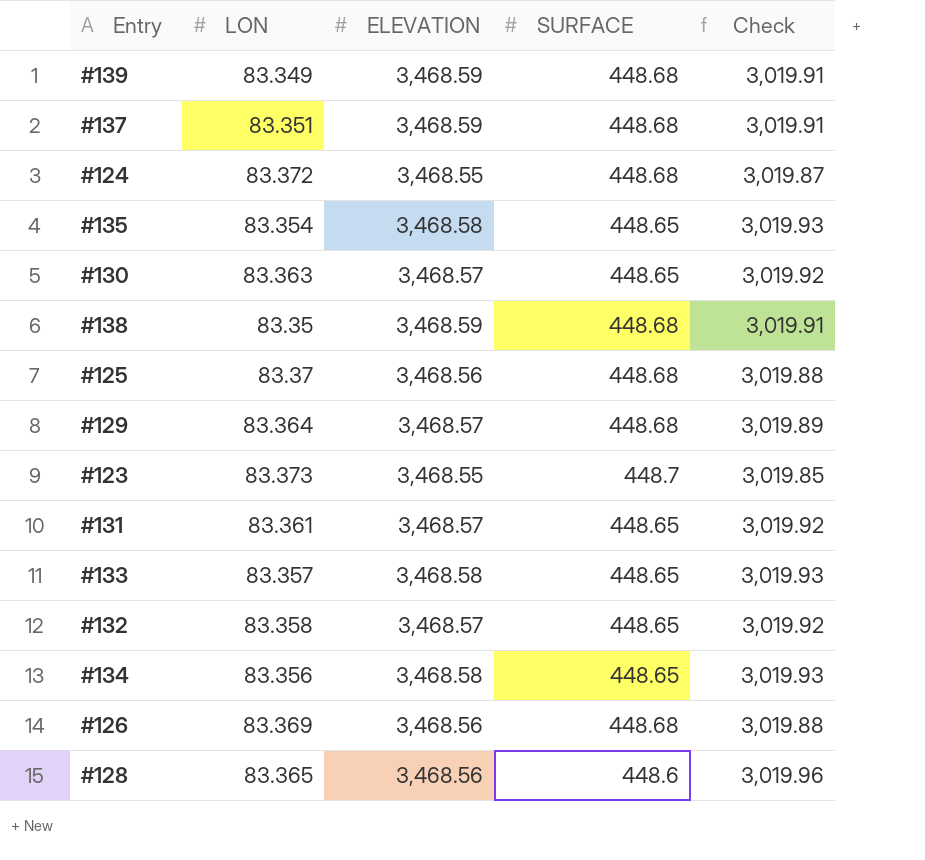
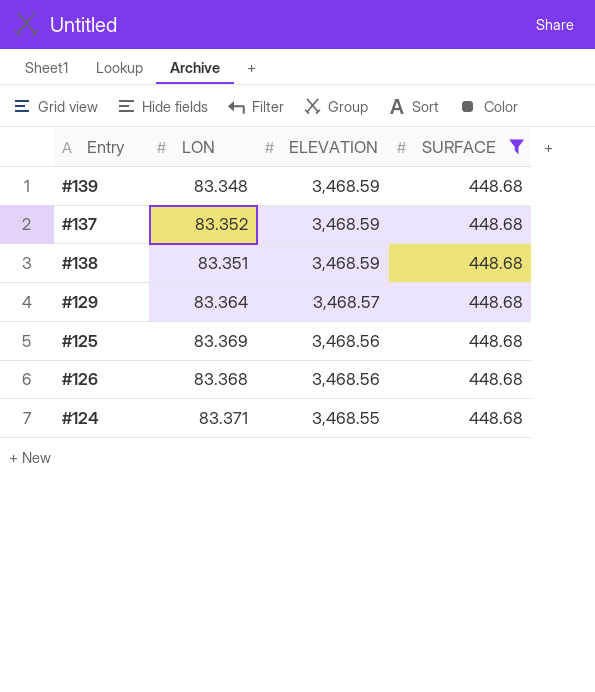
filter: none -> SURFACE = 448.68
row order: none -> ELEVATION descending
column Check | formula: [ELEVATION] - [SURFACE] -> none
#139 | LON: 83.349 -> 83.348
#137 | LON: 83.351 -> 83.352
#138 | LON: 83.35 -> 83.351
#125 | LON: 83.37 -> 83.369
#126 | LON: 83.369 -> 83.368
#124 | LON: 83.372 -> 83.371

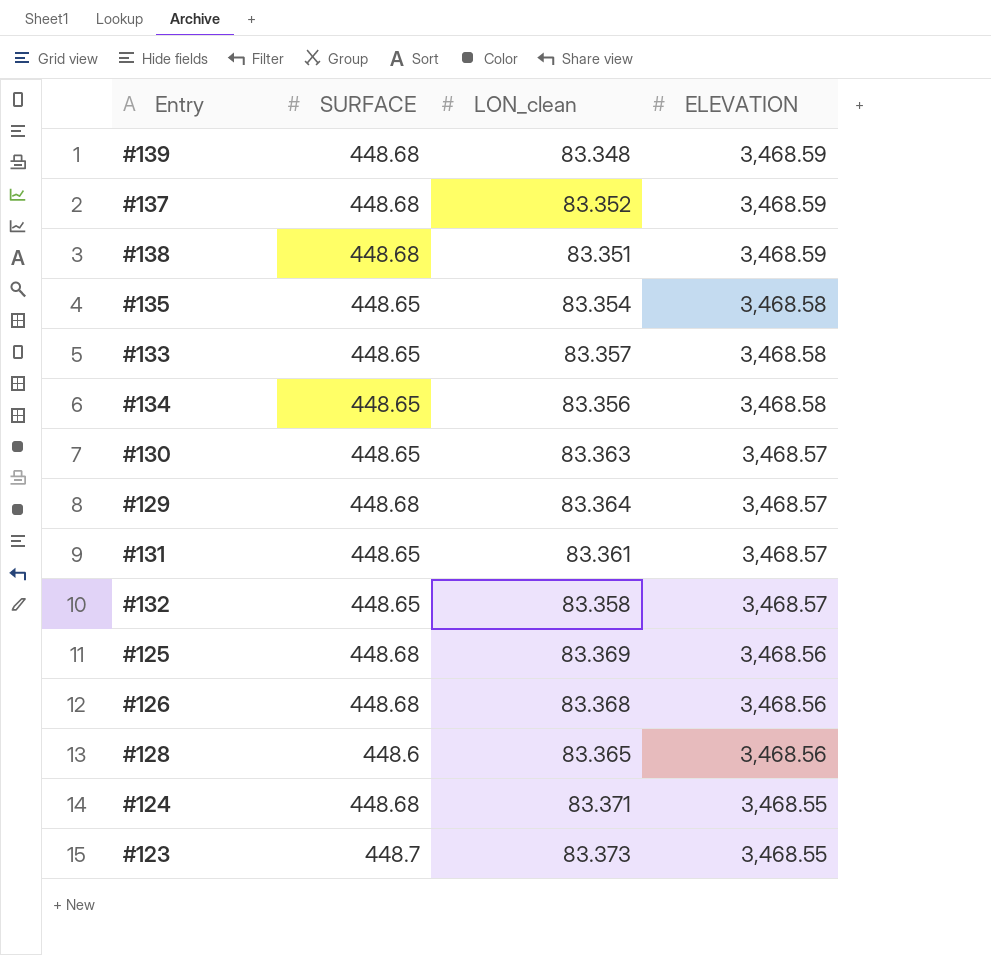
filter: SURFACE = 448.68 -> none
column SURFACE | position: 4 -> 2
column name: LON -> LON_clean

